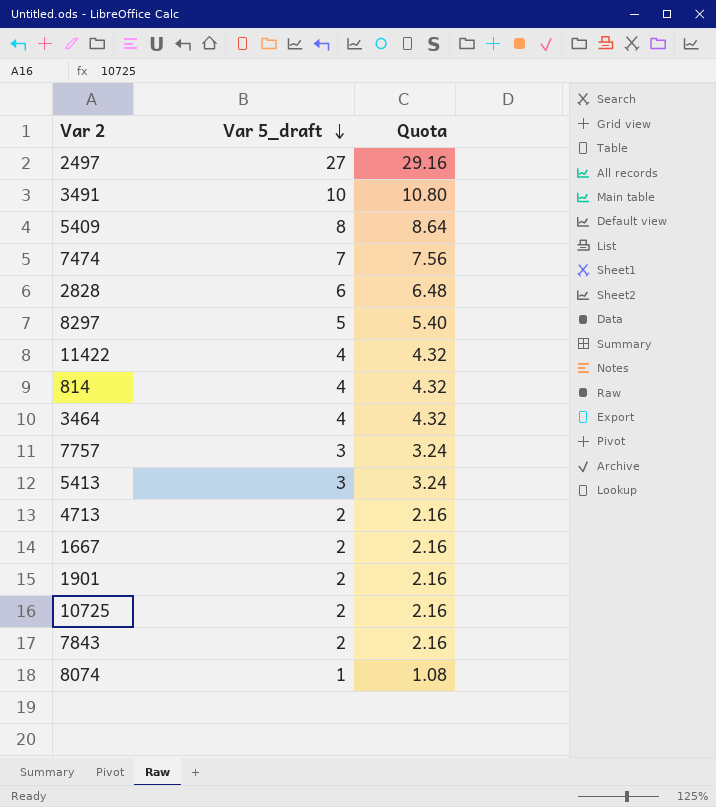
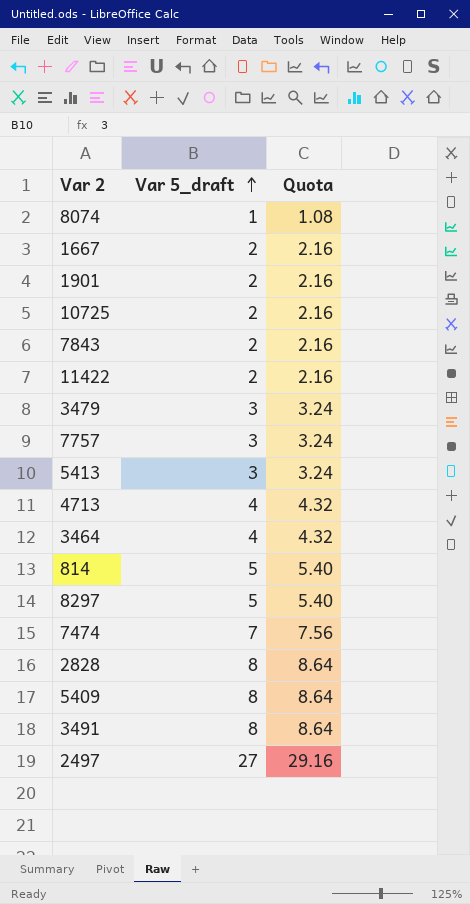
row order: Var 5_draft descending -> Var 5_draft ascending
11422 | Var 5_draft: 4 -> 2
11422 | Quota: 4.32 -> 2.16
row 3479: none -> 3 | 3.24
4713 | Var 5_draft: 2 -> 4
4713 | Quota: 2.16 -> 4.32
814 | Var 5_draft: 4 -> 5
814 | Quota: 4.32 -> 5.40
2828 | Var 5_draft: 6 -> 8
2828 | Quota: 6.48 -> 8.64
3491 | Var 5_draft: 10 -> 8
3491 | Quota: 10.80 -> 8.64

